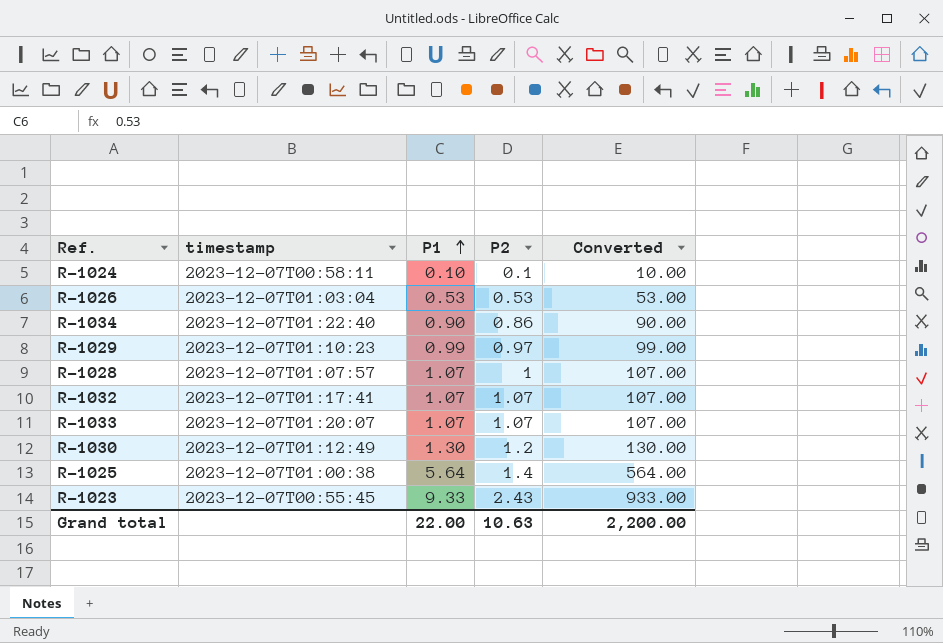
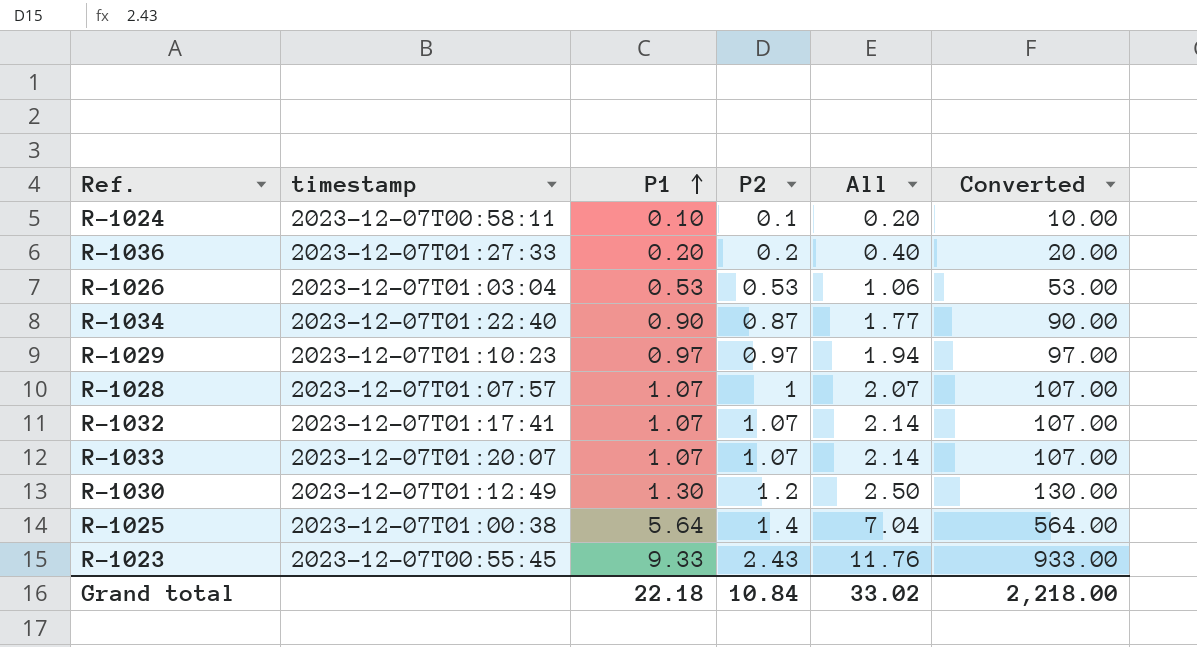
column All | formula: none -> [P1] + [P2]
row R-1036: none -> 2023-12-07T01:27:33 | 0.20 | 0.2 | 0.40 | 20.00
R-1034 | P2: 0.86 -> 0.87
R-1029 | P1: 0.99 -> 0.97
R-1029 | Converted: 99.00 -> 97.00
Grand total | P1: 22.00 -> 22.18
Grand total | P2: 10.63 -> 10.84
Grand total | Converted: 2,200.00 -> 2,218.00

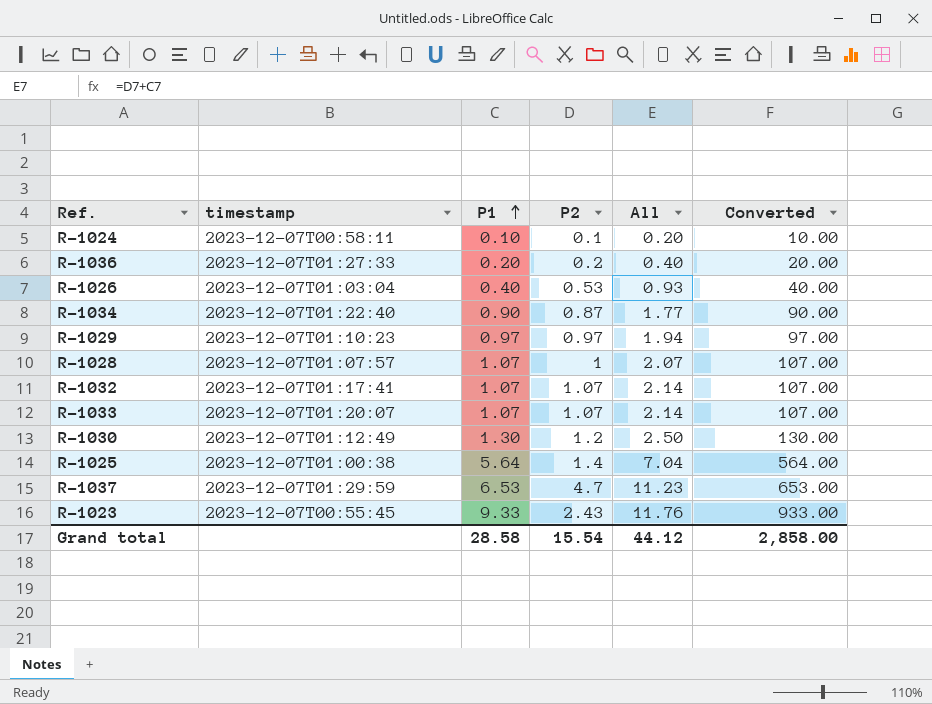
R-1026 | P1: 0.53 -> 0.40
R-1026 | All: 1.06 -> 0.93
R-1026 | Converted: 53.00 -> 40.00
row R-1037: none -> 2023-12-07T01:29:59 | 6.53 | 4.7 | 11.23 | 653.00
Grand total | P1: 22.18 -> 28.58
Grand total | P2: 10.84 -> 15.54
Grand total | All: 33.02 -> 44.12
Grand total | Converted: 2,218.00 -> 2,858.00

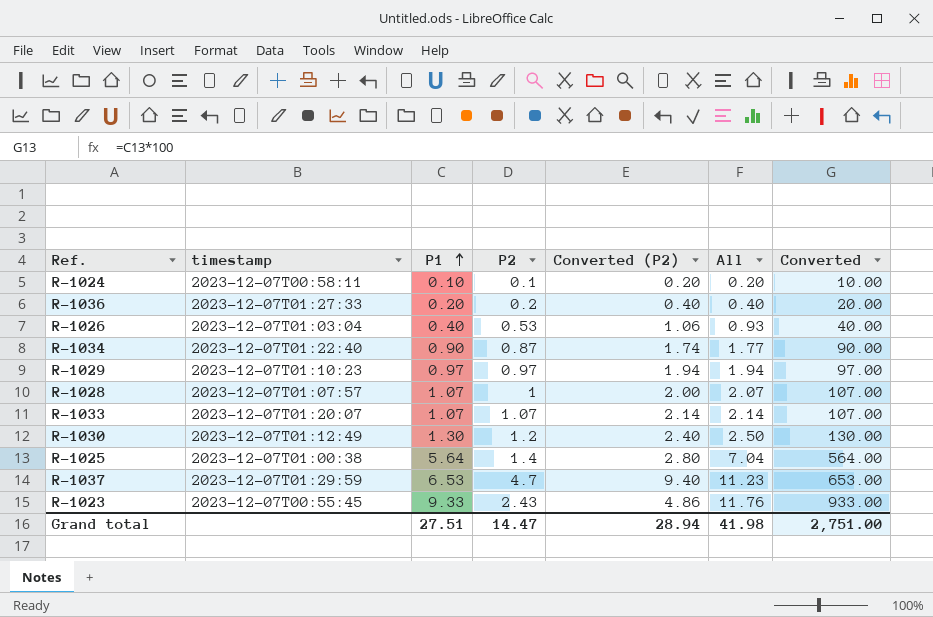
column Converted (P2) | formula: none -> [P2] * 2
row R-1032: 2023-12-07T01:17:41 | 1.07 | 1.07 | 2.14 | 107.00 -> none
Grand total | P1: 28.58 -> 27.51
Grand total | P2: 15.54 -> 14.47
Grand total | All: 44.12 -> 41.98
Grand total | Converted: 2,858.00 -> 2,751.00

